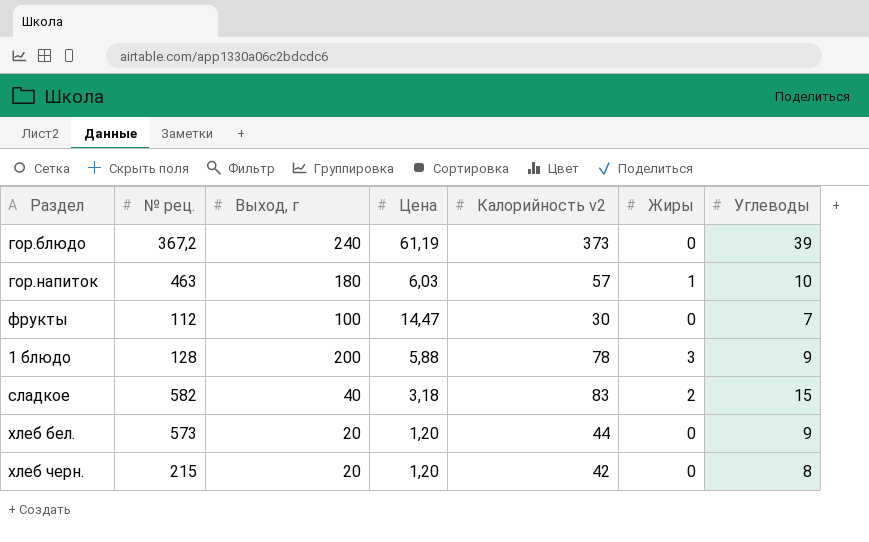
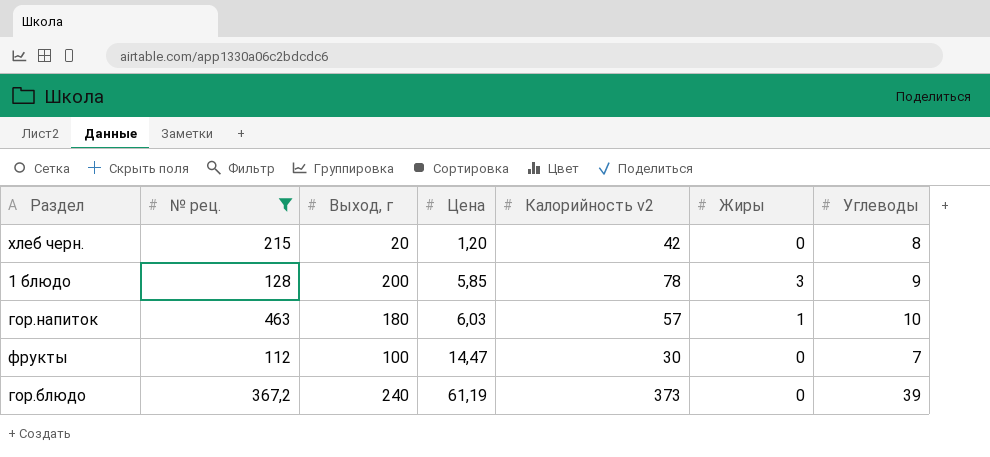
filter: none -> № рец. <= 463
row order: none -> Цена ascending
1 блюдо | Цена: 5,88 -> 5,85

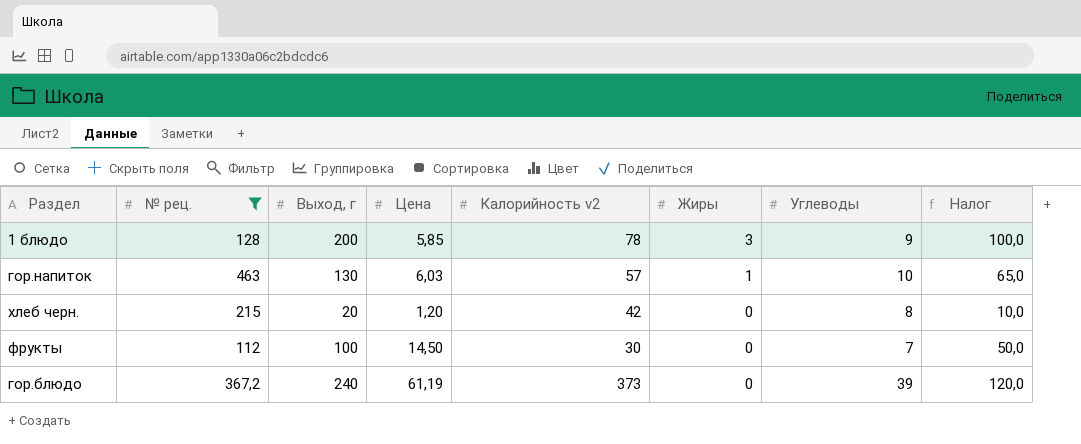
row order: Цена ascending -> Жиры descending
column Налог | formula: none -> [Выход, г] * 0,5
гор.напиток | Выход, г: 180 -> 130
фрукты | Цена: 14,47 -> 14,50

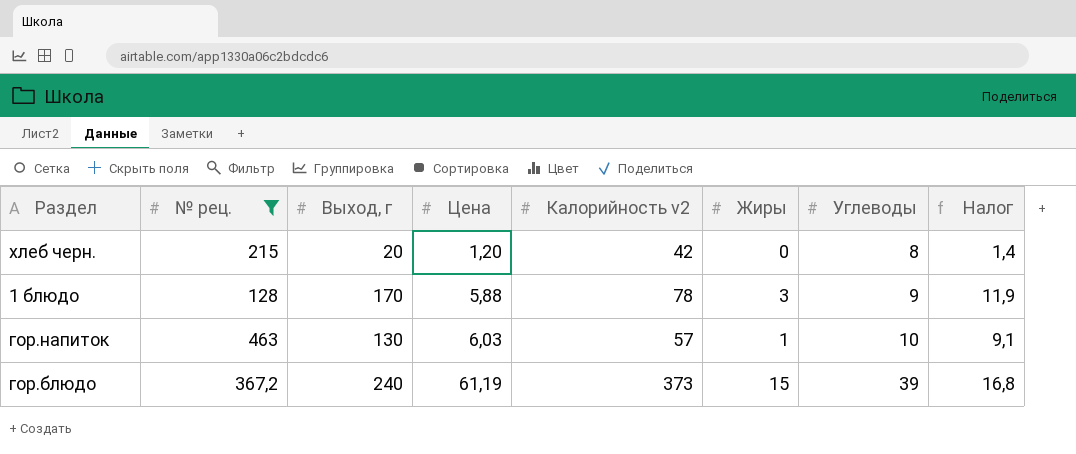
row order: Жиры descending -> Цена ascending
column Налог | formula: [Выход, г] * 0,5 -> [Выход, г] * 0,07
row фрукты: 112 | 100 | 14,50 | 30 | 0 | 7 | 50,0 -> none
1 блюдо | Выход, г: 200 -> 170
1 блюдо | Цена: 5,85 -> 5,88
гор.блюдо | Жиры: 0 -> 15

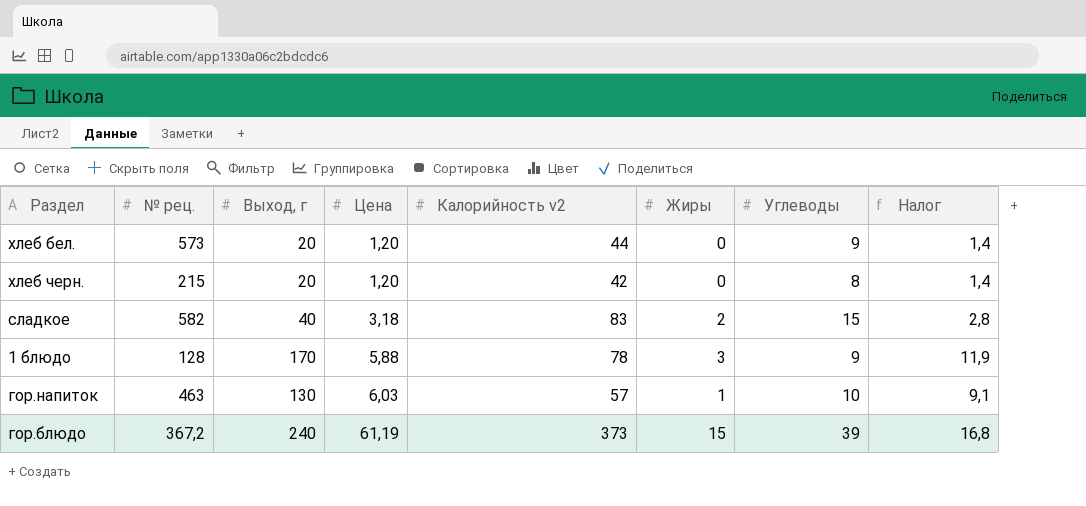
filter: № рец. <= 463 -> none

